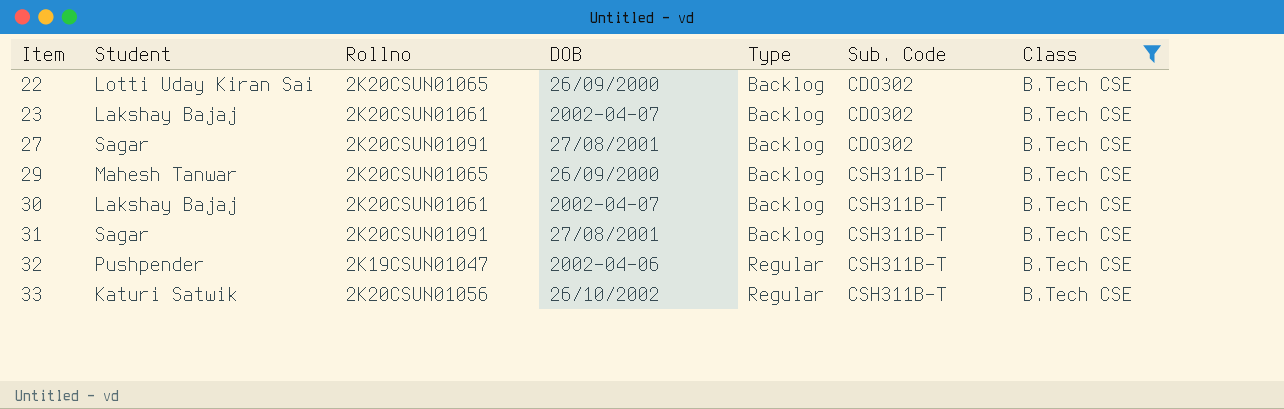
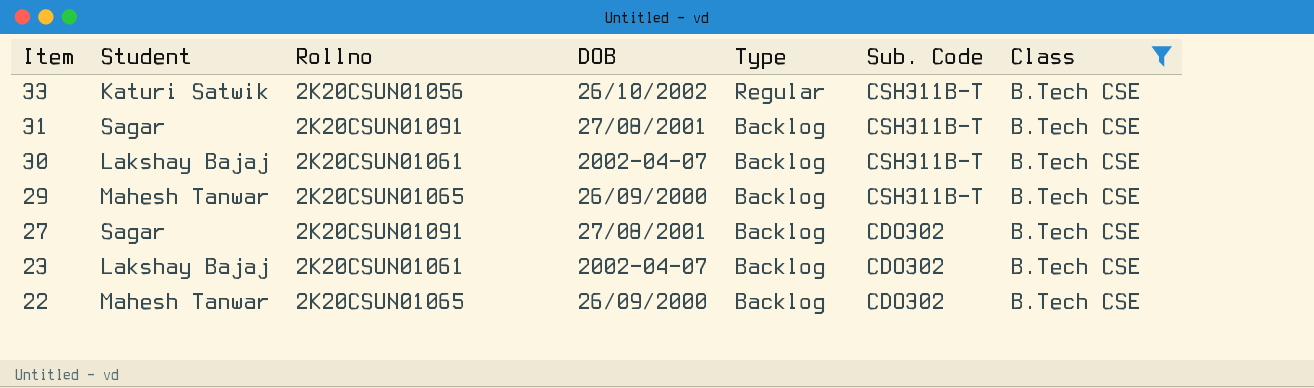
row order: Item ascending -> Item descending
row 32: Pushpender | 2K19CSUN01047 | 2002-04-06 | Regular | CSH311B-T | B.Tech CSE -> none
22 | Student: Lotti Uday Kiran Sai -> Mahesh Tanwar

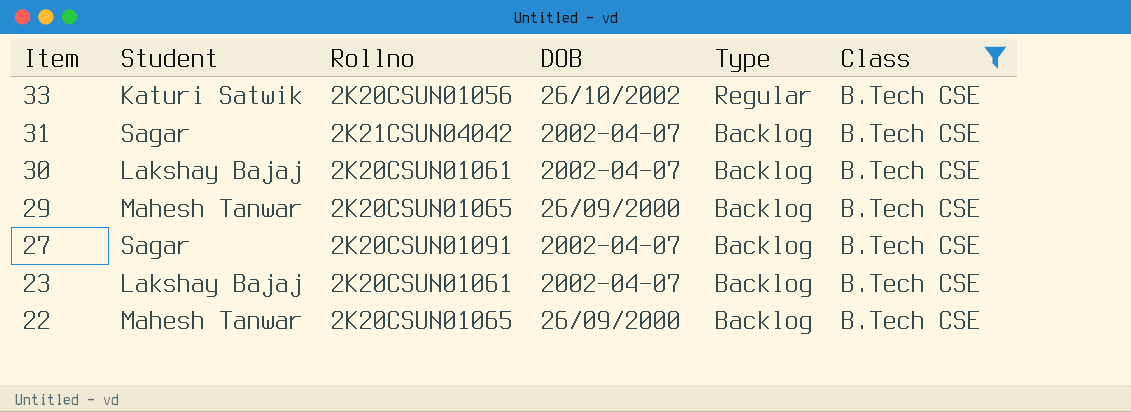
column Sub. Code | position: 6 -> none
31 | Rollno: 2K20CSUN01091 -> 2K21CSUN04042
31 | DOB: 27/08/2001 -> 2002-04-07
27 | DOB: 27/08/2001 -> 2002-04-07

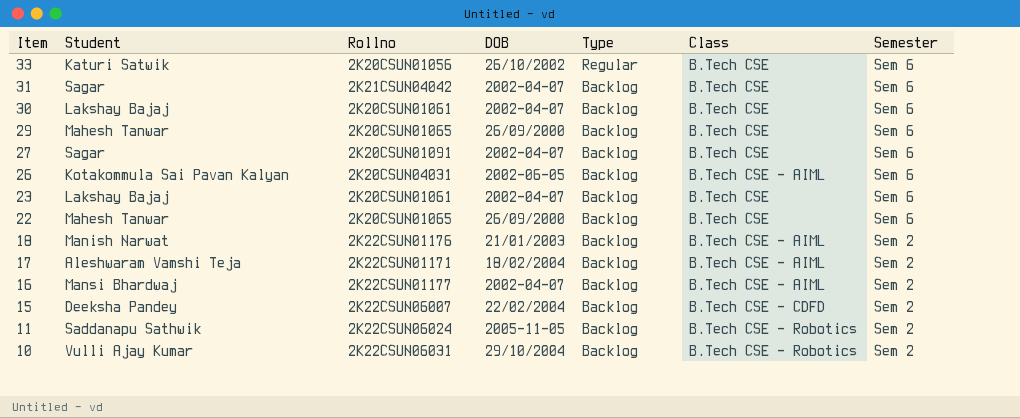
filter: Class = B.Tech CSE -> none
column Semester | position: none -> 7

